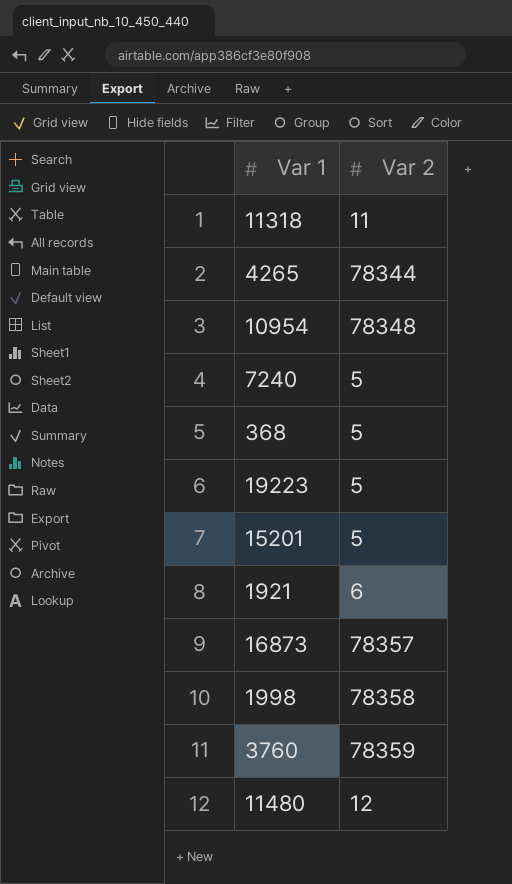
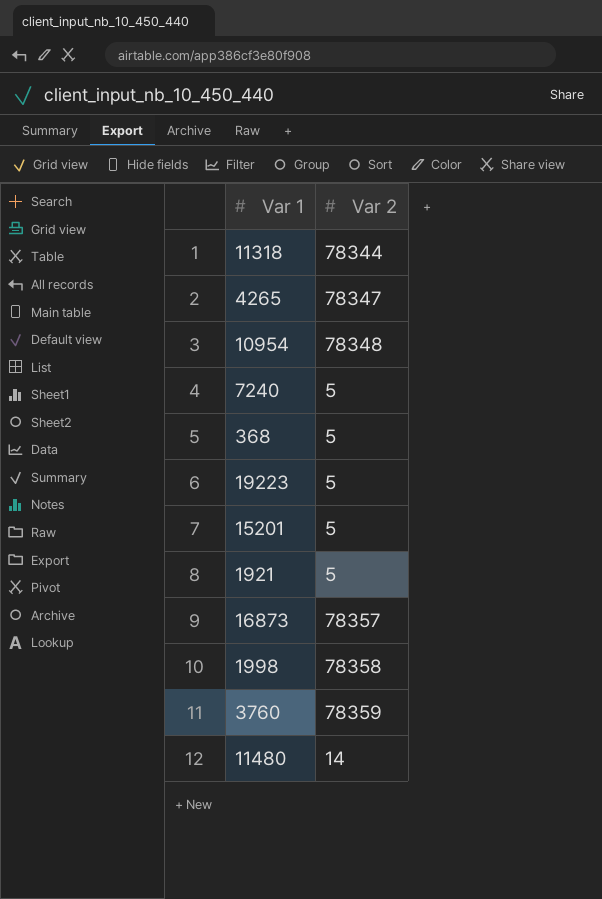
11318 | Var 2: 11 -> 78344
4265 | Var 2: 78344 -> 78347
1921 | Var 2: 6 -> 5
11480 | Var 2: 12 -> 14

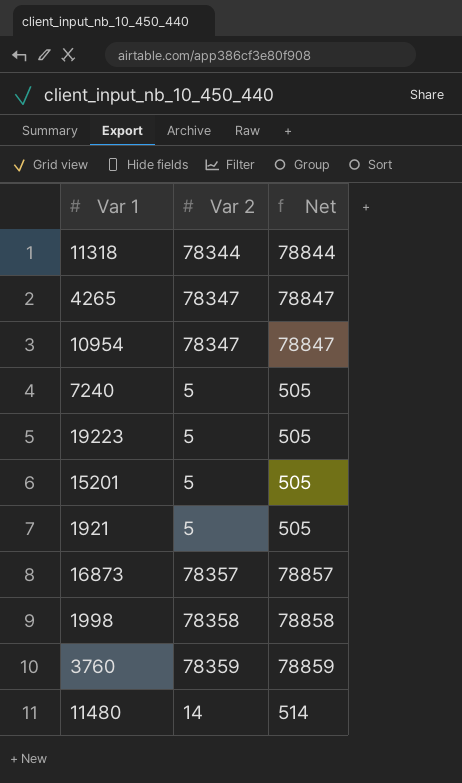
column Net | formula: none -> [Var 2] + 500
row 368: 5 -> none
10954 | Var 2: 78348 -> 78347

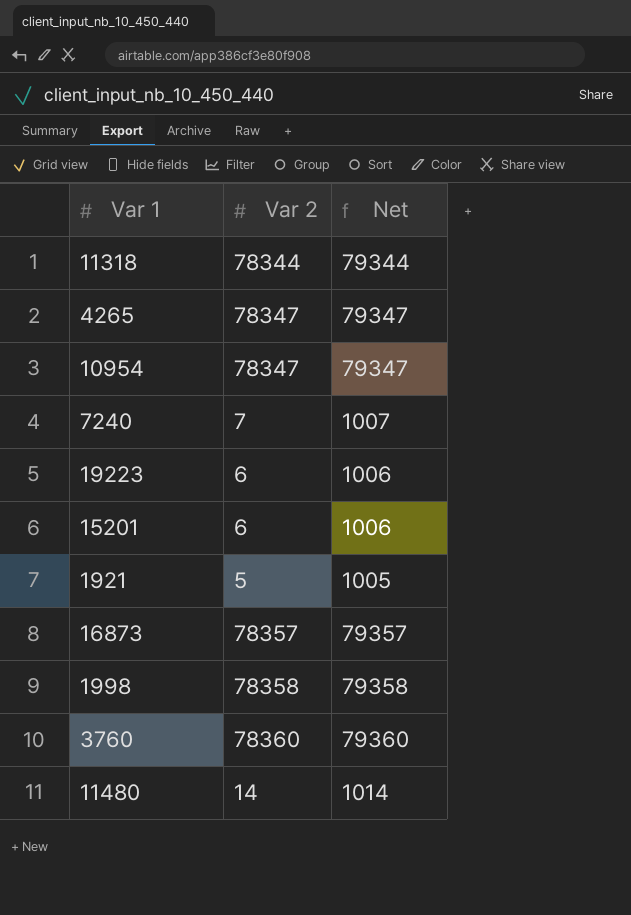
column Net | formula: [Var 2] + 500 -> [Var 2] + 1000
7240 | Var 2: 5 -> 7
19223 | Var 2: 5 -> 6
15201 | Var 2: 5 -> 6
3760 | Var 2: 78359 -> 78360

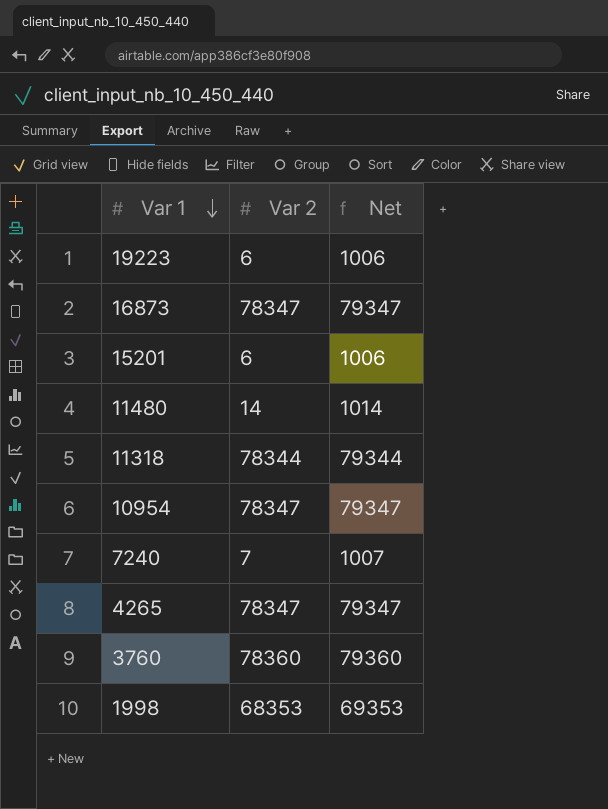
row order: none -> Var 1 descending
row 1921: 5 | 1005 -> none
16873 | Var 2: 78357 -> 78347
16873 | Net: 79357 -> 79347
1998 | Var 2: 78358 -> 68353
1998 | Net: 79358 -> 69353

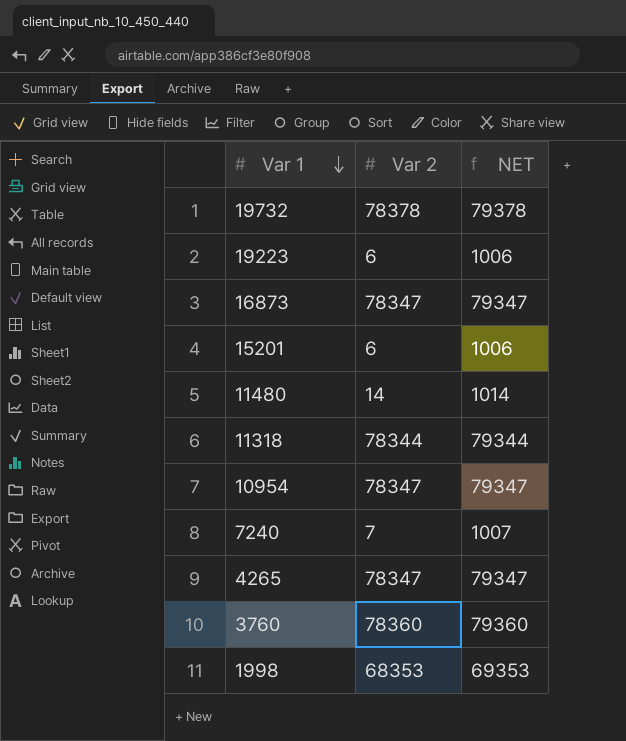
column name: Net -> NET
row 19732: none -> 78378 | 79378

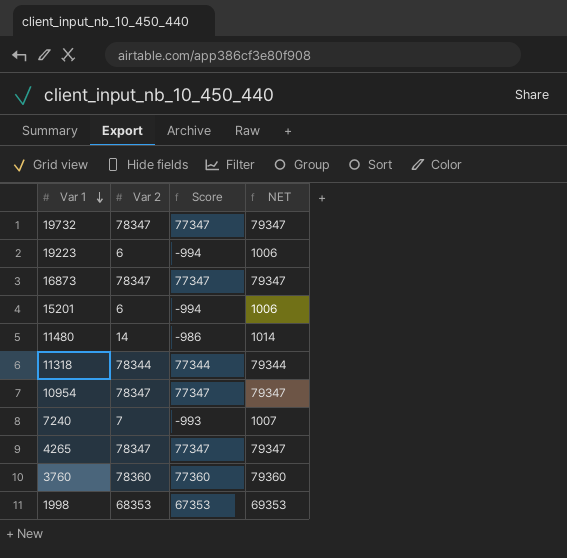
column Score | formula: none -> [Var 2] - 1000
19732 | Var 2: 78378 -> 78347
19732 | NET: 79378 -> 79347

